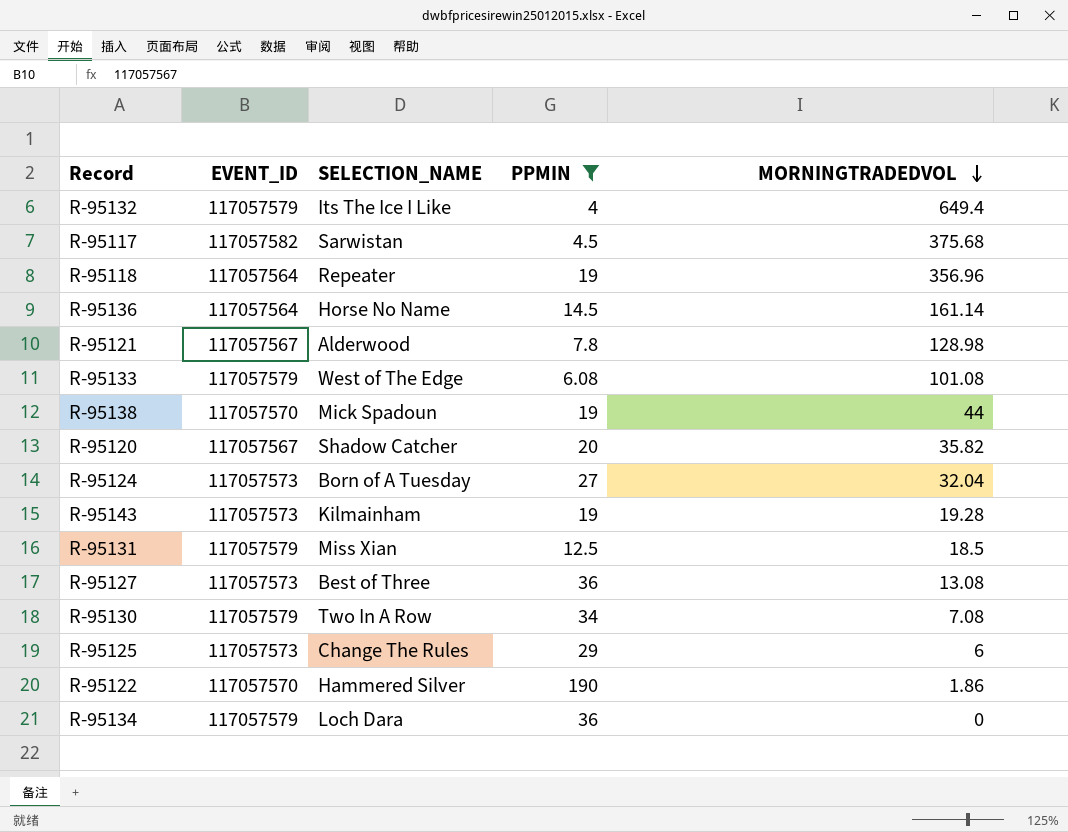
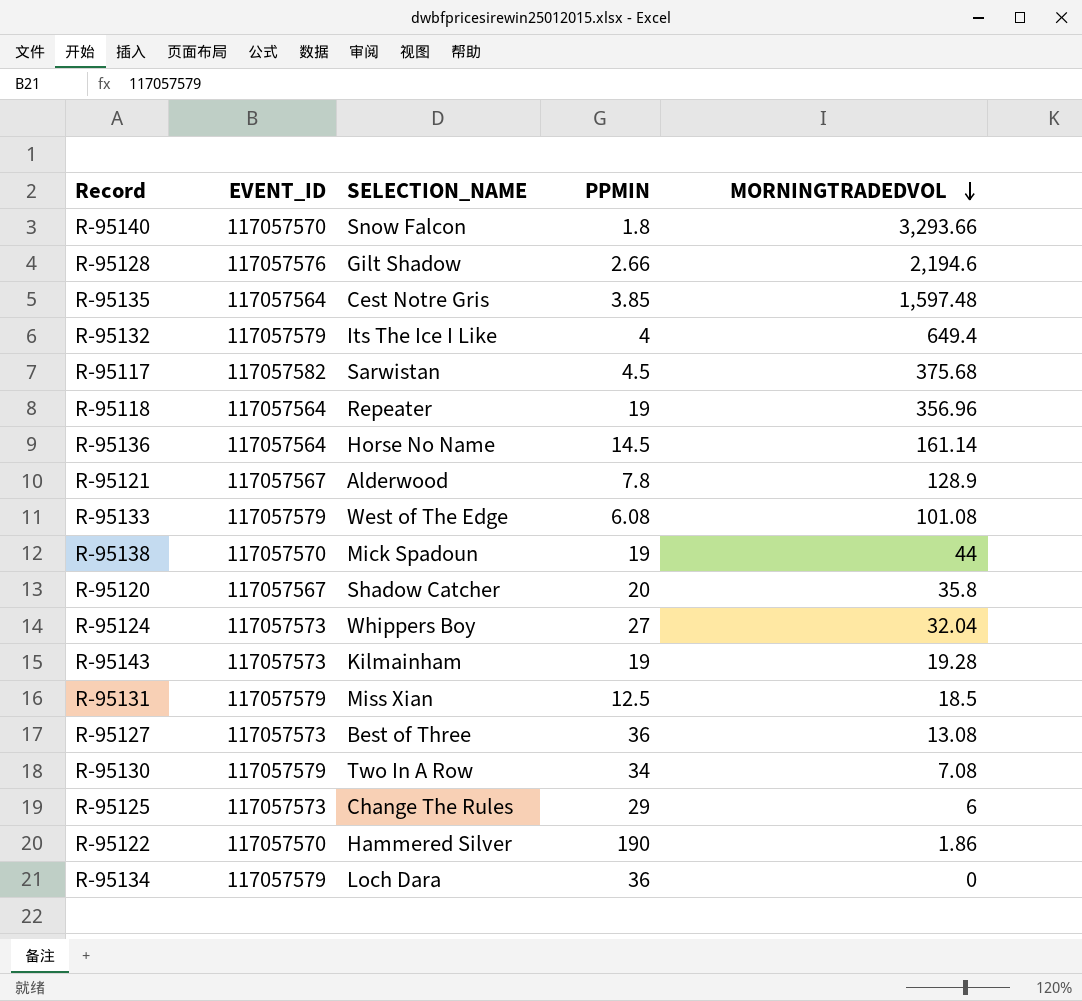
filter: PPMIN >= 4 -> none
R-95121 | MORNINGTRADEDVOL: 128.98 -> 128.9
R-95120 | MORNINGTRADEDVOL: 35.82 -> 35.8
R-95124 | SELECTION_NAME: Born of A Tuesday -> Whippers Boy

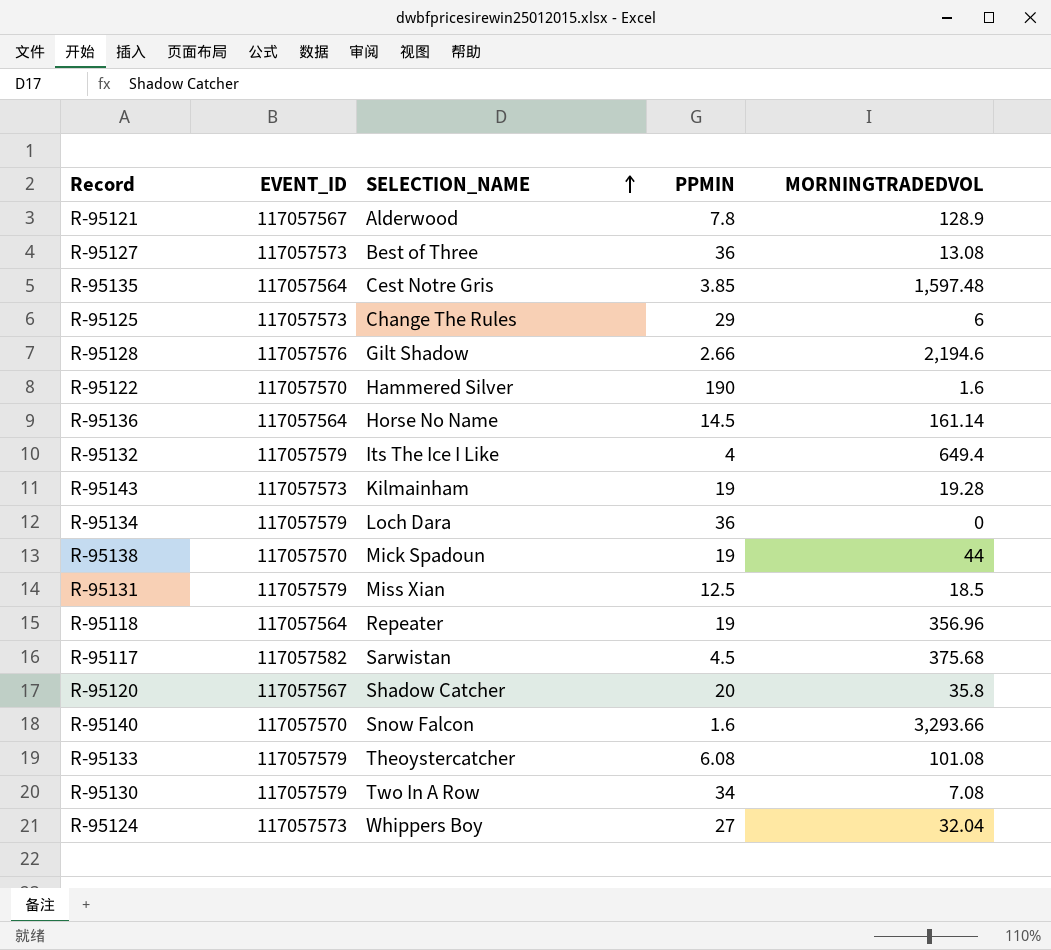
row order: MORNINGTRADEDVOL descending -> SELECTION_NAME ascending
R-95122 | MORNINGTRADEDVOL: 1.86 -> 1.6
R-95140 | PPMIN: 1.8 -> 1.6
R-95133 | SELECTION_NAME: West of The Edge -> Theoystercatcher

